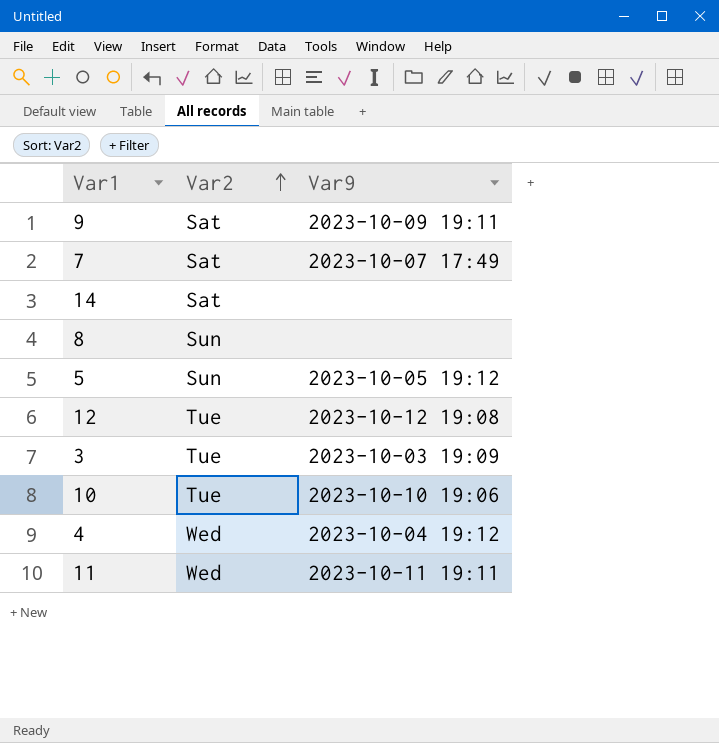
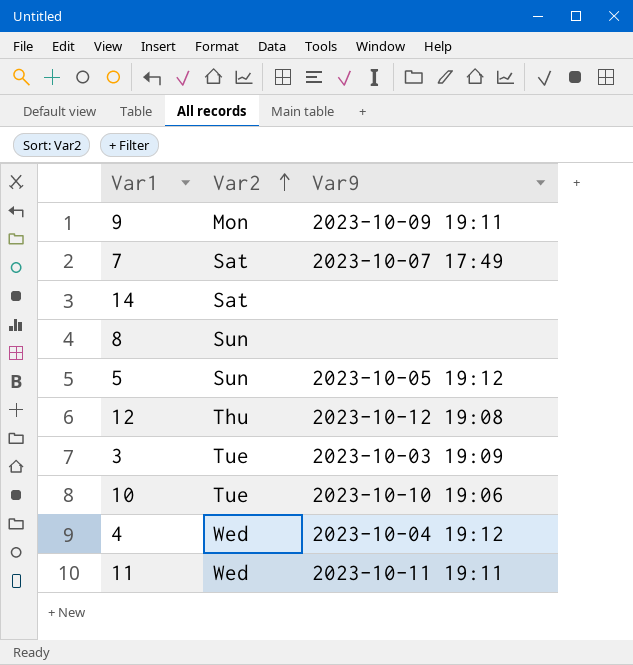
9 | Var2: Sat -> Mon
12 | Var2: Tue -> Thu

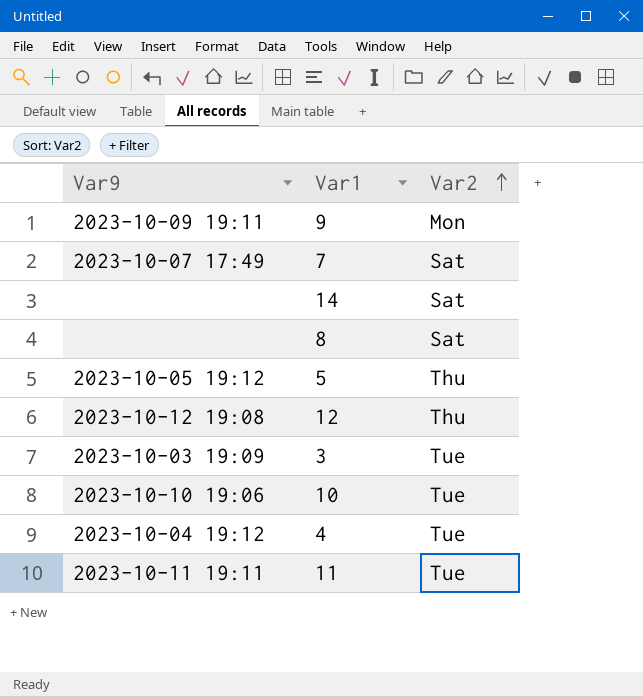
column Var9 | position: 3 -> 1
8 | Var2: Sun -> Sat
5 | Var2: Sun -> Thu
4 | Var2: Wed -> Tue
11 | Var2: Wed -> Tue

